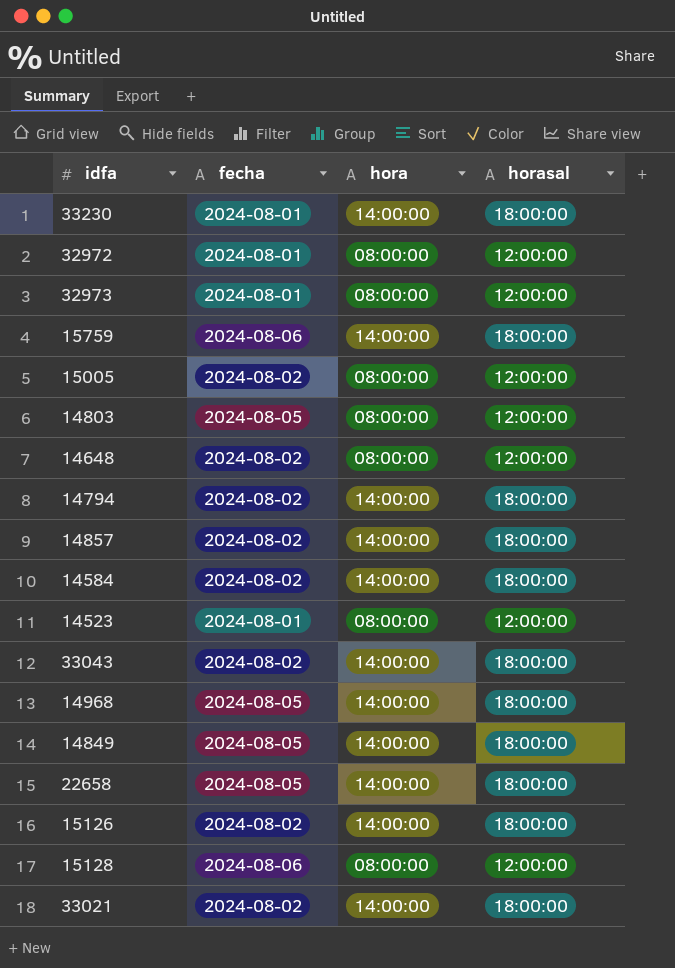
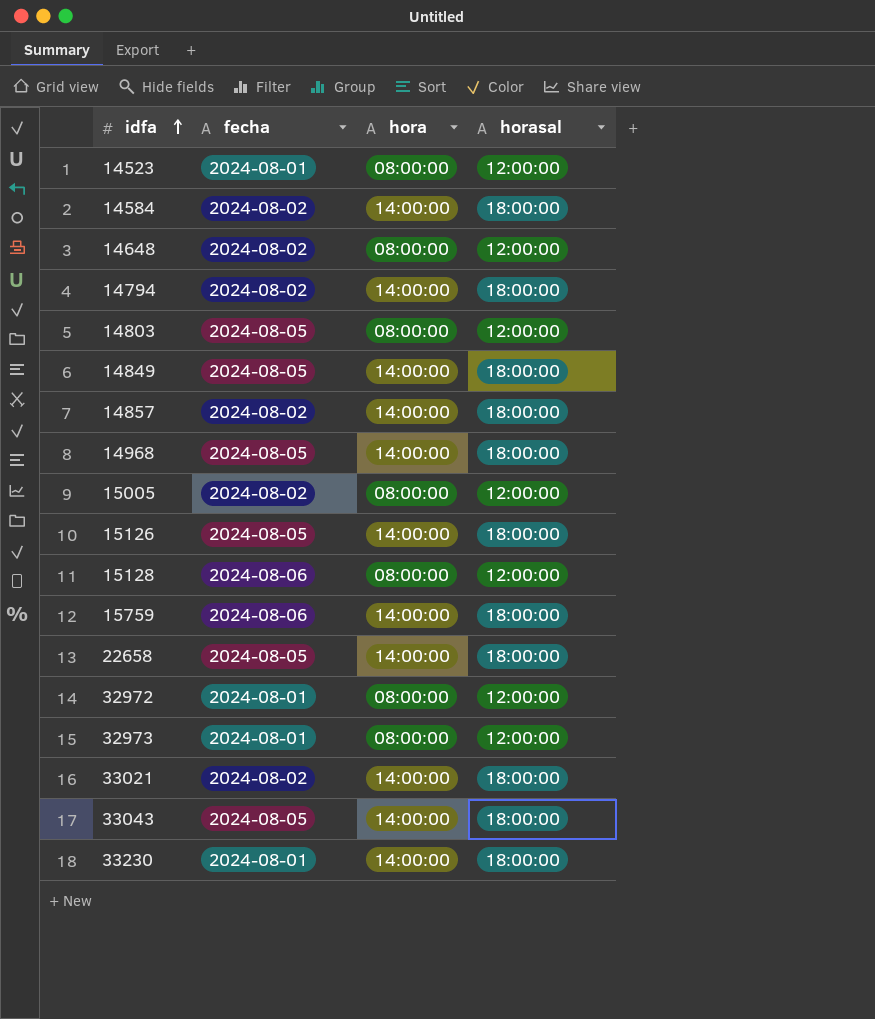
row order: none -> idfa ascending
15126 | fecha: 2024-08-02 -> 2024-08-05
33043 | fecha: 2024-08-02 -> 2024-08-05

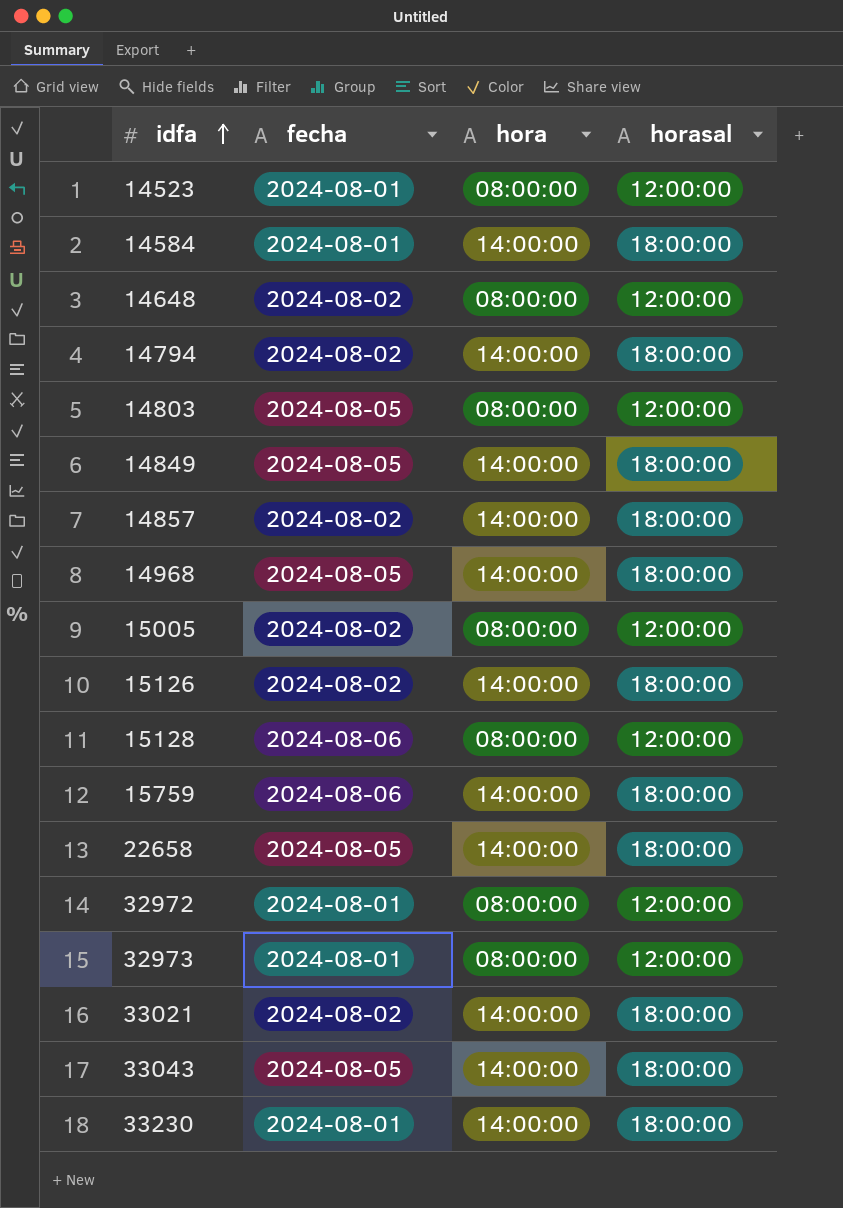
14584 | fecha: 2024-08-02 -> 2024-08-01
15126 | fecha: 2024-08-05 -> 2024-08-02

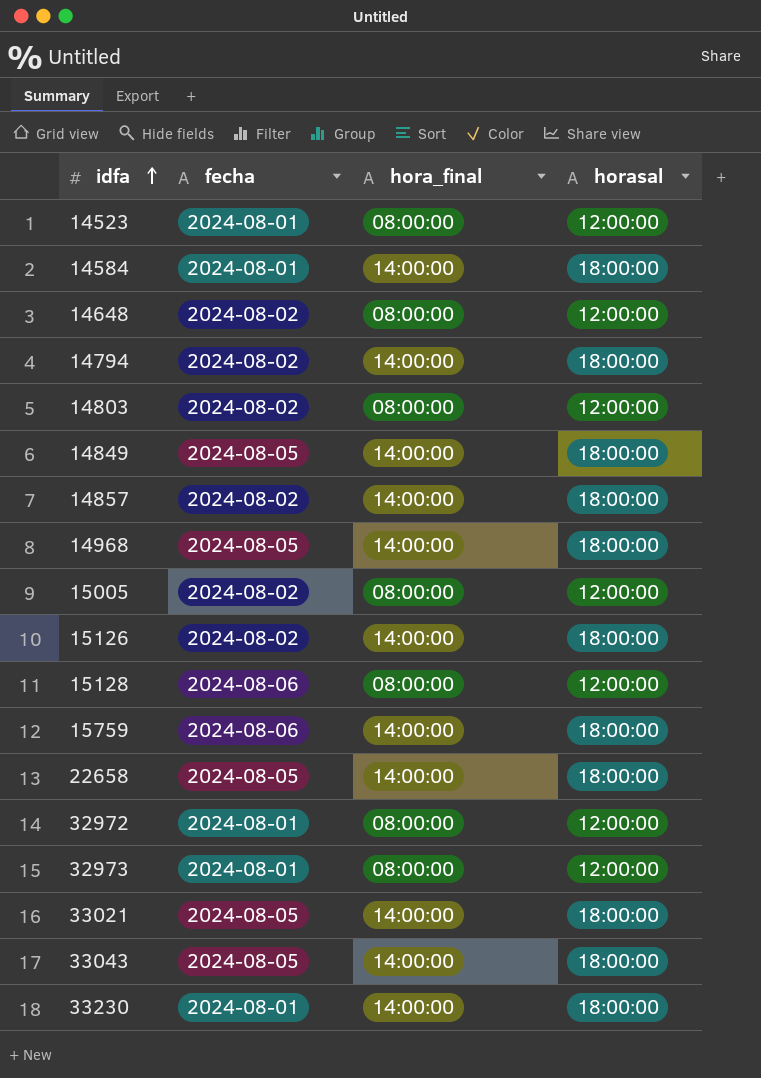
column name: hora -> hora_final
14803 | fecha: 2024-08-05 -> 2024-08-02
33021 | fecha: 2024-08-02 -> 2024-08-05

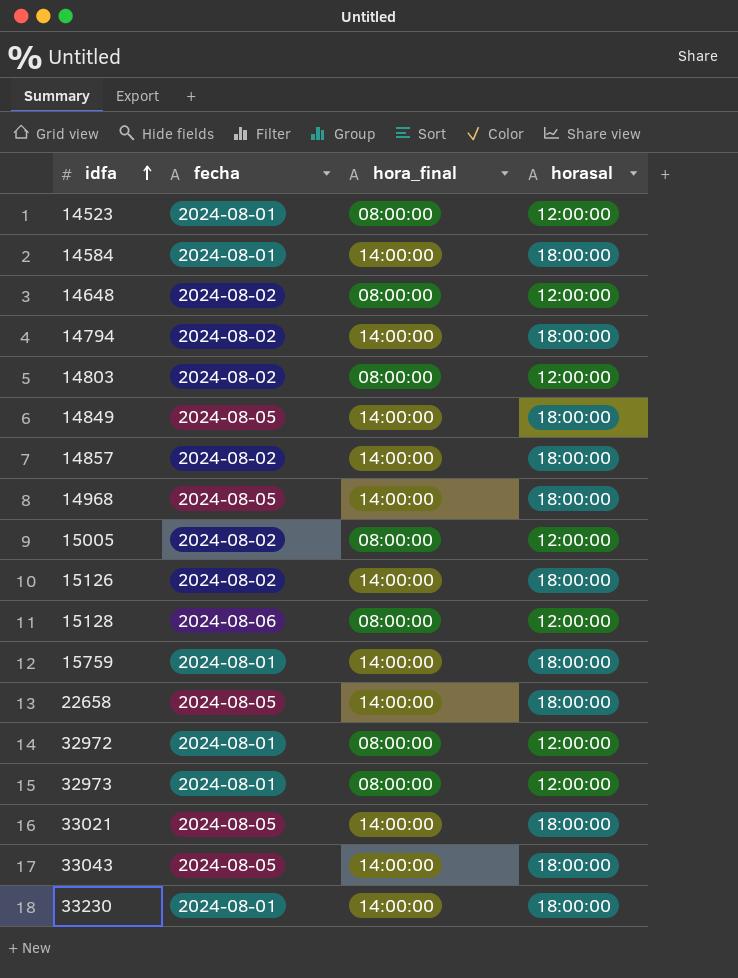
15759 | fecha: 2024-08-06 -> 2024-08-01

